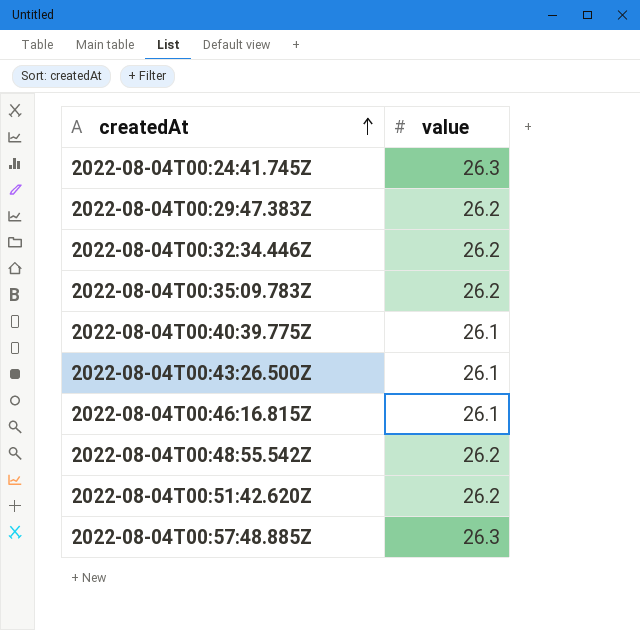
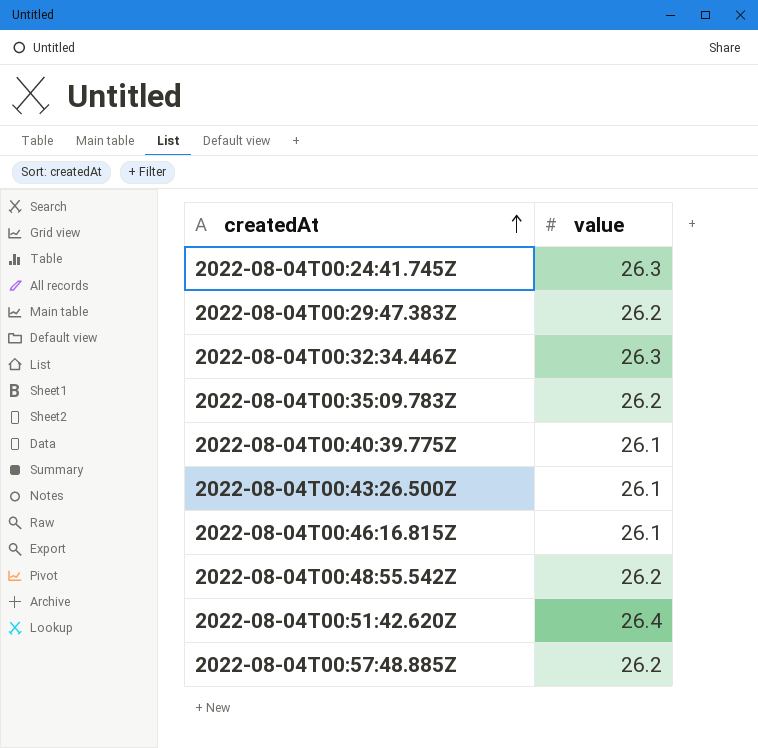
2022-08-04T00:32:34.446Z | value: 26.2 -> 26.3
2022-08-04T00:51:42.620Z | value: 26.2 -> 26.4
2022-08-04T00:57:48.885Z | value: 26.3 -> 26.2

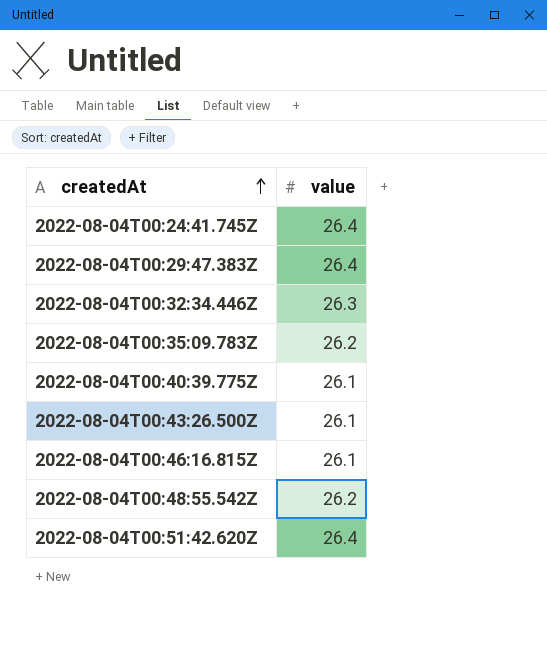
row 2022-08-04T00:57:48.885Z: 26.2 -> none
2022-08-04T00:24:41.745Z | value: 26.3 -> 26.4
2022-08-04T00:29:47.383Z | value: 26.2 -> 26.4

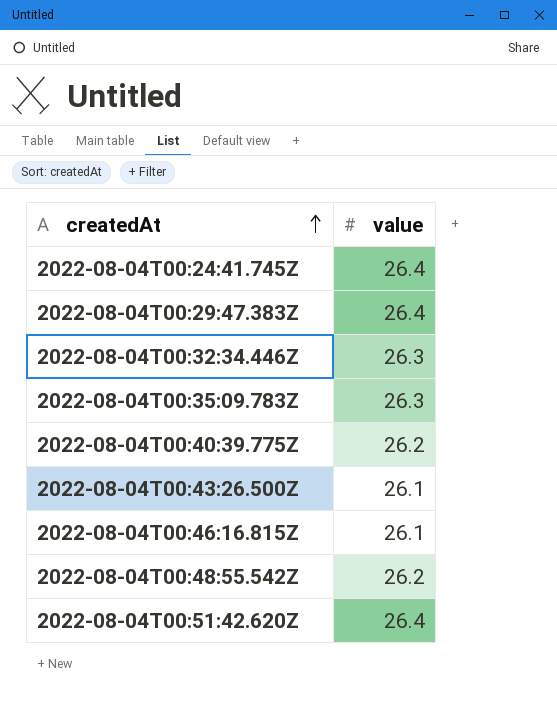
2022-08-04T00:35:09.783Z | value: 26.2 -> 26.3
2022-08-04T00:40:39.775Z | value: 26.1 -> 26.2

